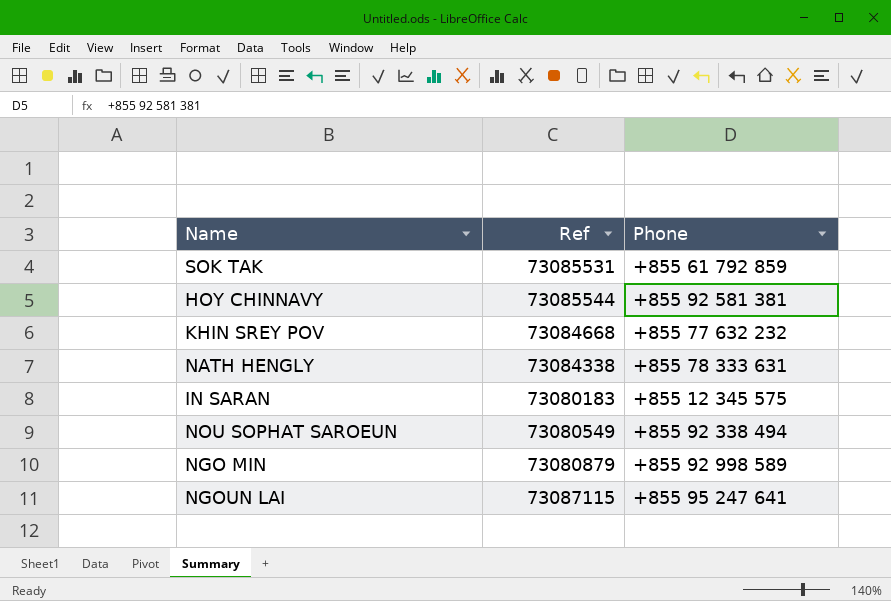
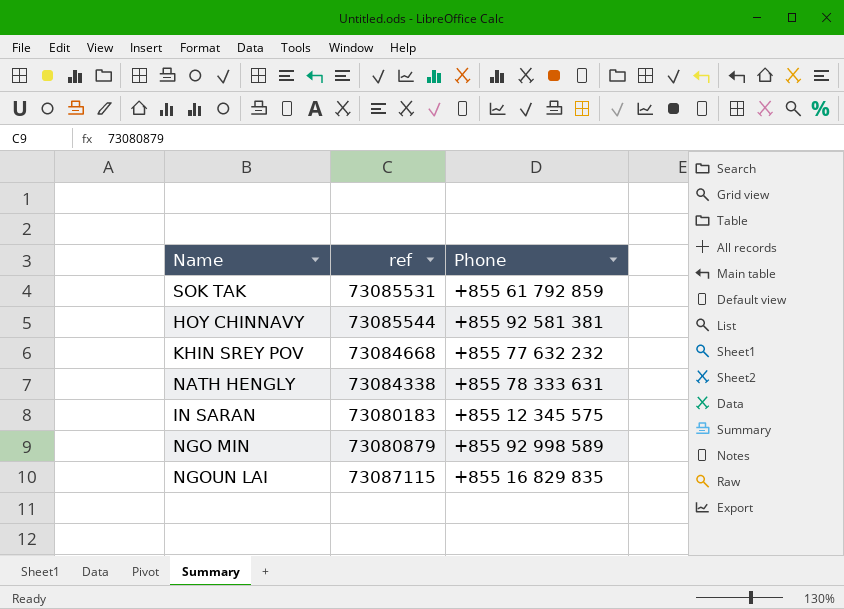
column name: Ref -> ref
row NOU SOPHAT SAROEUN: 73080549 | +855 92 338 494 -> none
NGOUN LAI | Phone: +855 95 247 641 -> +855 16 829 835

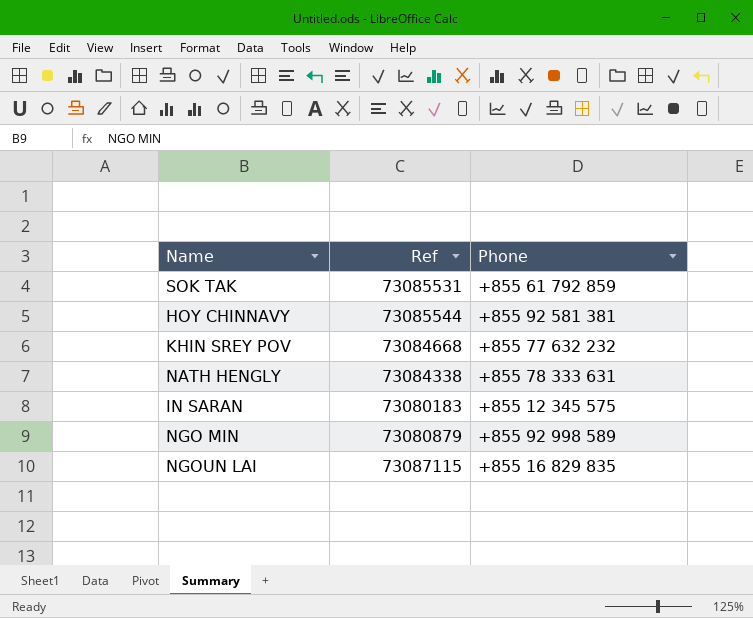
column name: ref -> Ref

